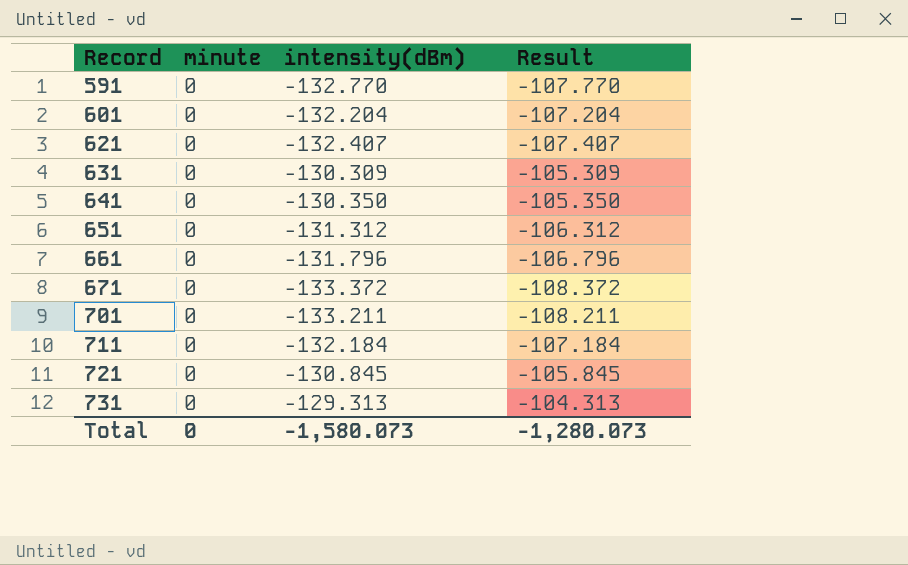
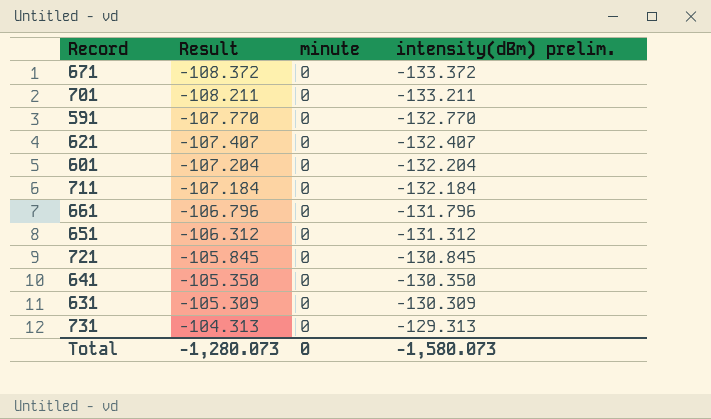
row order: Record ascending -> Result ascending
column Result | position: 4 -> 2
column name: intensity(dBm) -> intensity(dBm) prelim.

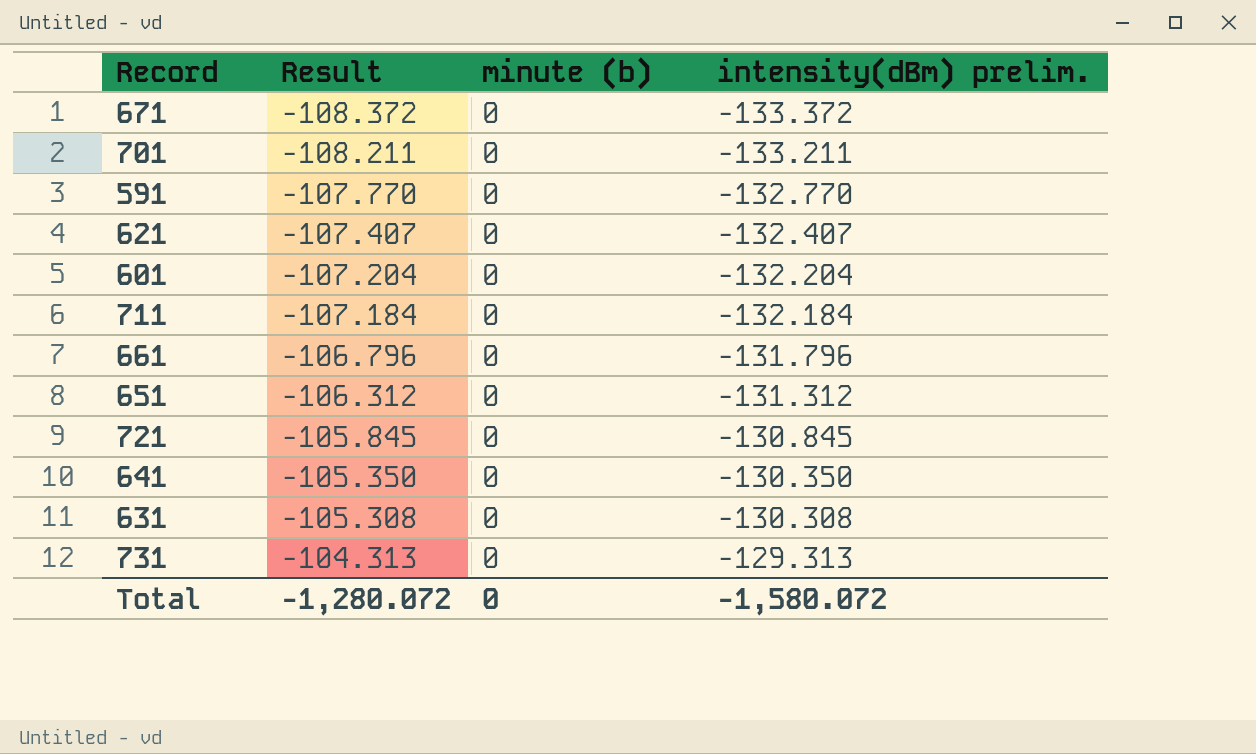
column name: minute -> minute (b)
631 | Result: -105.309 -> -105.308
631 | intensity(dBm) prelim.: -130.309 -> -130.308
Total | Result: -1,280.073 -> -1,280.072
Total | intensity(dBm) prelim.: -1,580.073 -> -1,580.072

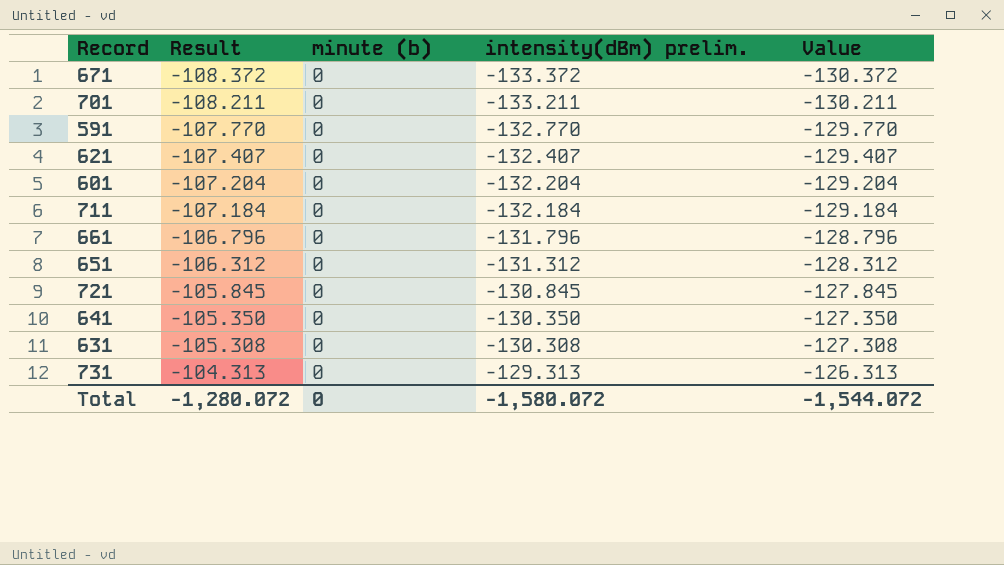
column Value | formula: none -> [intensity(dBm) prelim.] + 3

